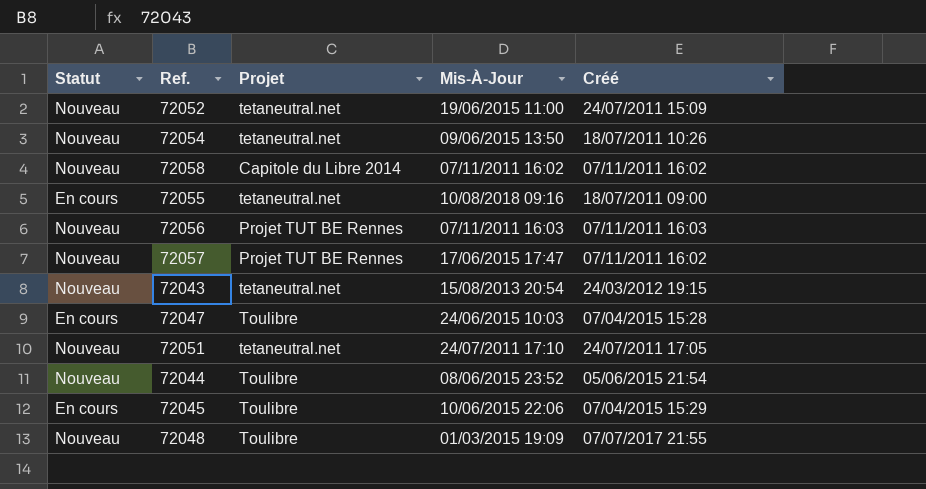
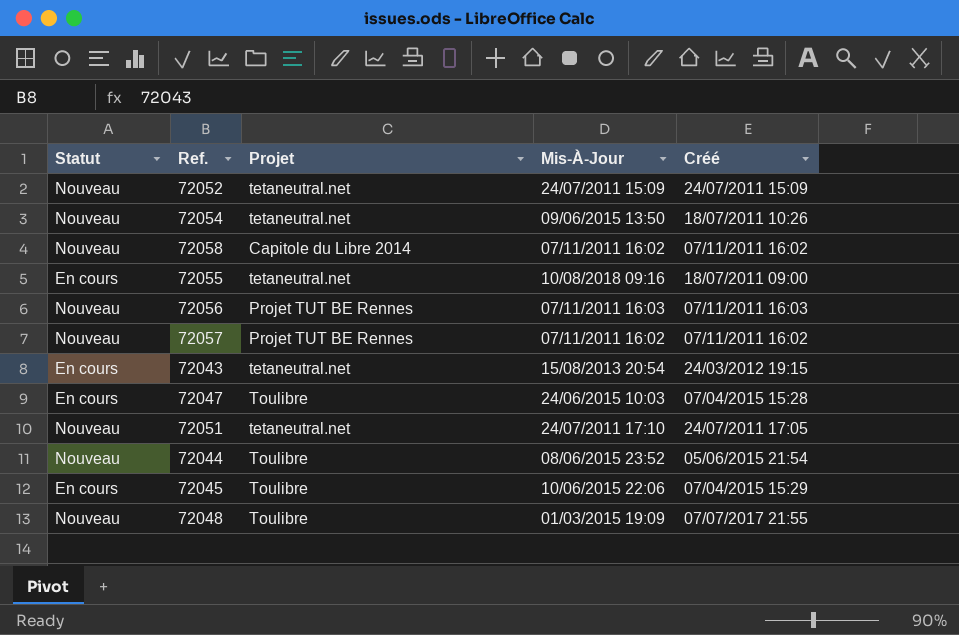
72052 | Mis-À-Jour: 19/06/2015 11:00 -> 24/07/2011 15:09
72057 | Mis-À-Jour: 17/06/2015 17:47 -> 07/11/2011 16:02
72043 | Statut: Nouveau -> En cours

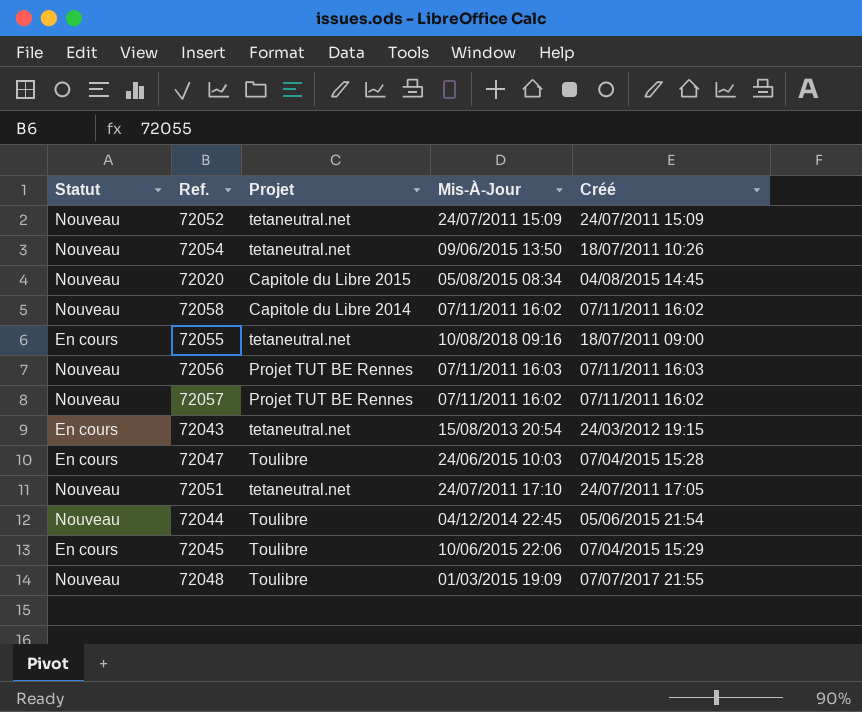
row 72020: none -> Nouveau | Capitole du Libre 2015 | 05/08/2015 08:34 | 04/08/2015 14:45
72044 | Mis-À-Jour: 08/06/2015 23:52 -> 04/12/2014 22:45

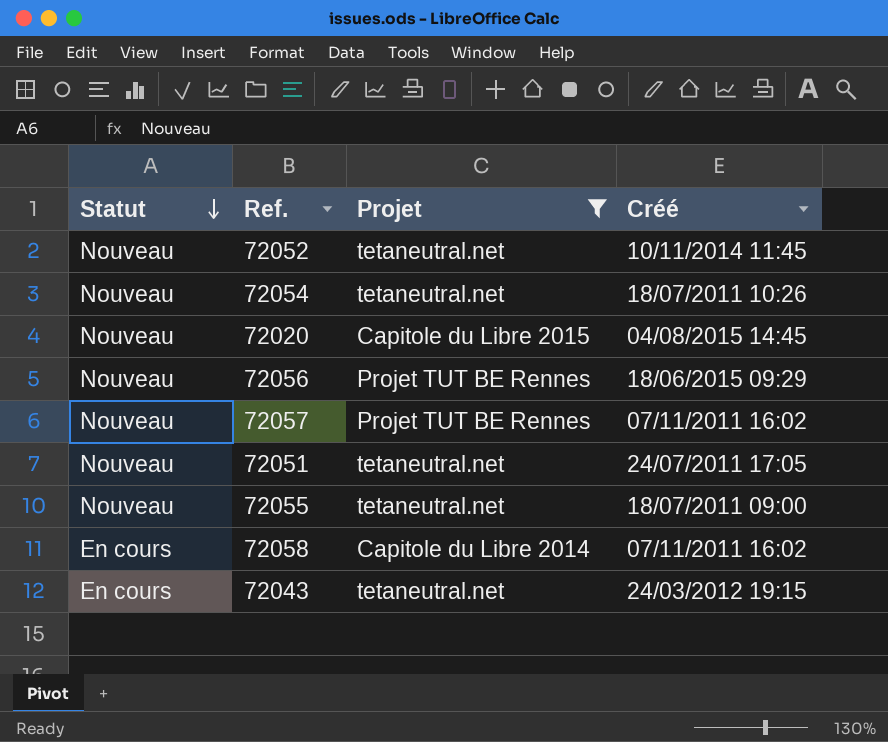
filter: none -> Projet != Toulibre
row order: none -> Statut descending
column Mis-À-Jour | position: 4 -> none
72052 | Créé: 24/07/2011 15:09 -> 10/11/2014 11:45
72056 | Créé: 07/11/2011 16:03 -> 18/06/2015 09:29
72055 | Statut: En cours -> Nouveau
72058 | Statut: Nouveau -> En cours

